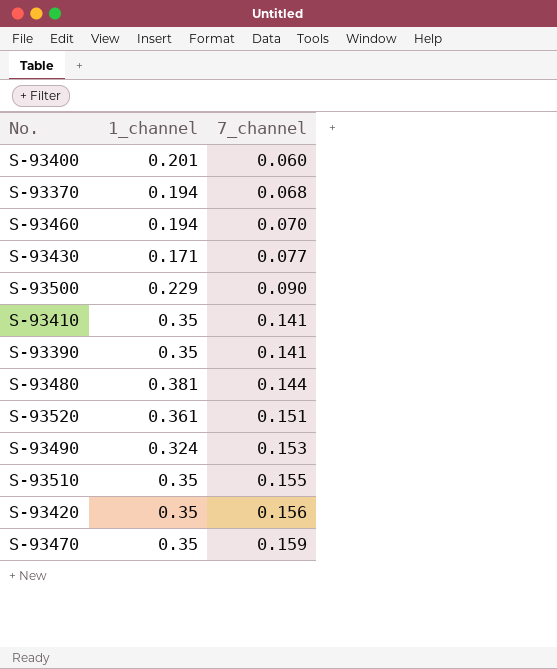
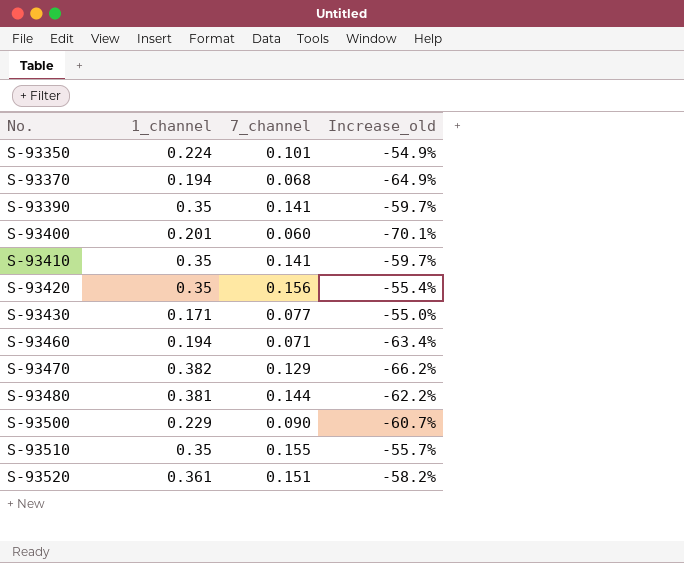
row order: 7_channel ascending -> No. ascending
column Increase_old | formula: none -> ([7_channel] - [1_channel]) / [1_channel]
row S-93490: 0.324 | 0.153 -> none
row S-93350: none -> 0.224 | 0.101 | -54.9%
S-93460 | 7_channel: 0.070 -> 0.071
S-93470 | 1_channel: 0.35 -> 0.382
S-93470 | 7_channel: 0.159 -> 0.129

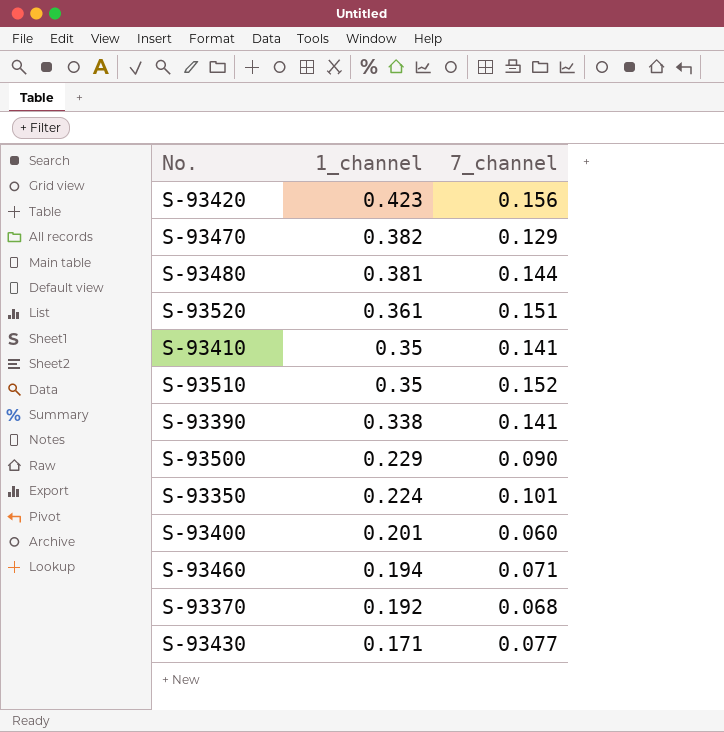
row order: No. ascending -> 1_channel descending
column Increase_old | formula: ([7_channel] - [1_channel]) / [1_channel] -> none
S-93420 | 1_channel: 0.35 -> 0.423
S-93510 | 7_channel: 0.155 -> 0.152
S-93390 | 1_channel: 0.35 -> 0.338
S-93370 | 1_channel: 0.194 -> 0.192

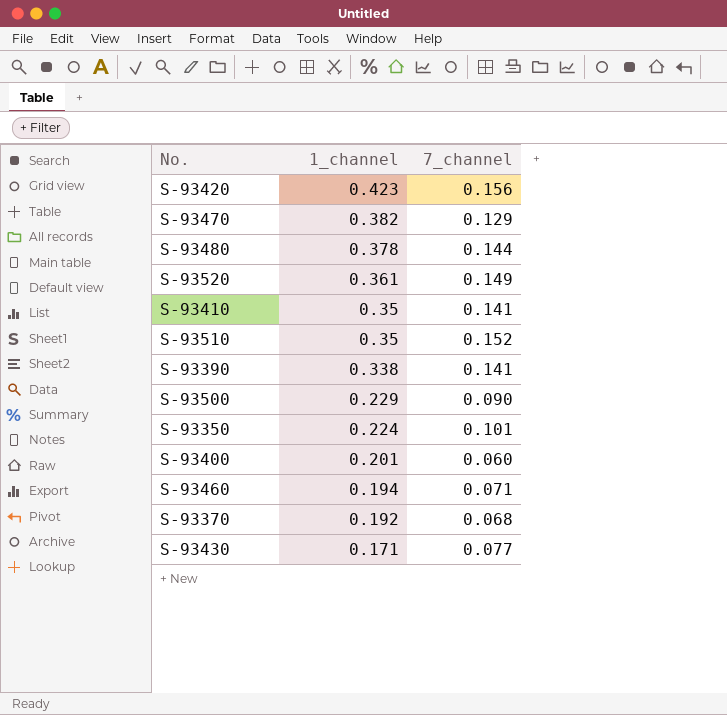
S-93480 | 1_channel: 0.381 -> 0.378
S-93520 | 7_channel: 0.151 -> 0.149

